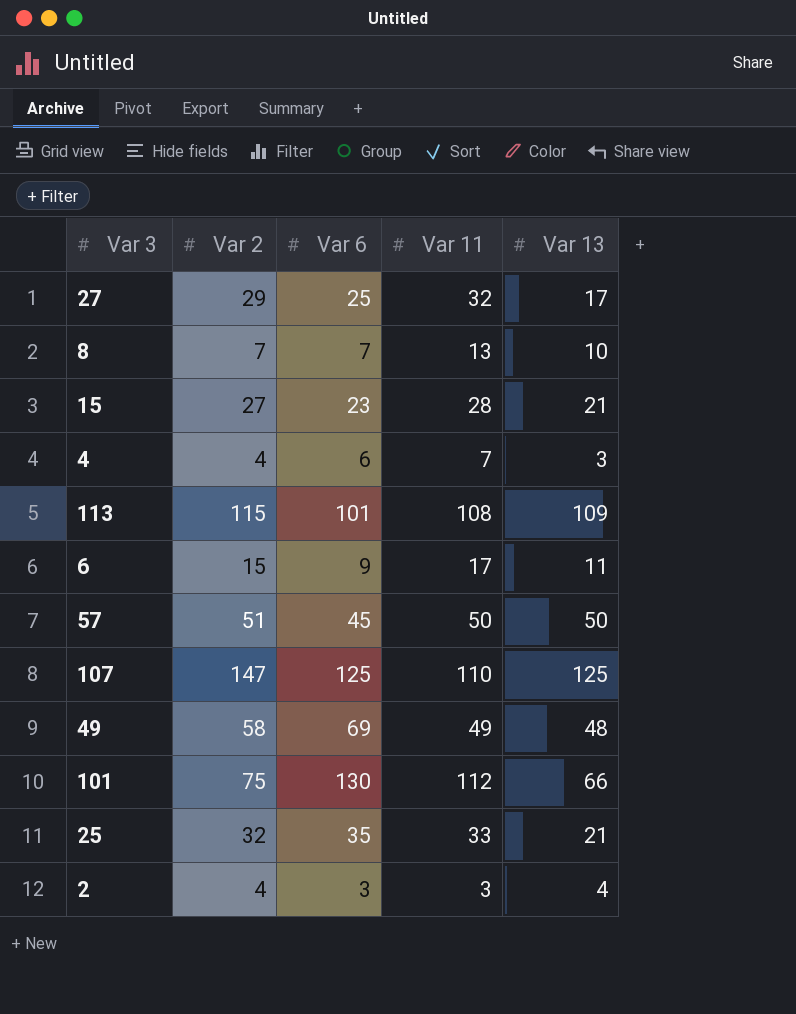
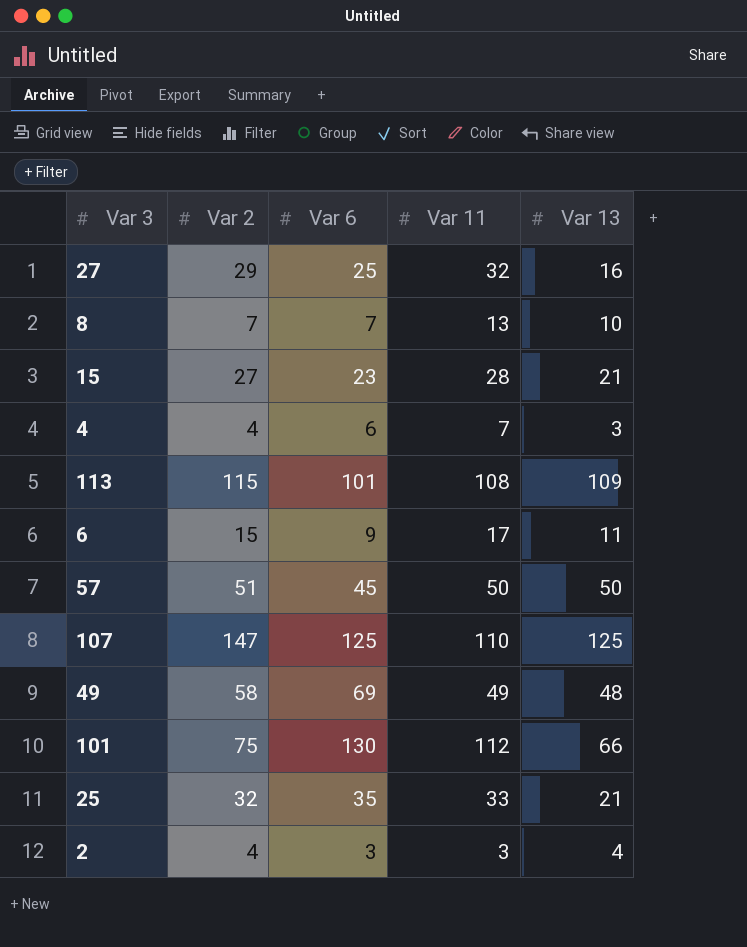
27 | Var 13: 17 -> 16

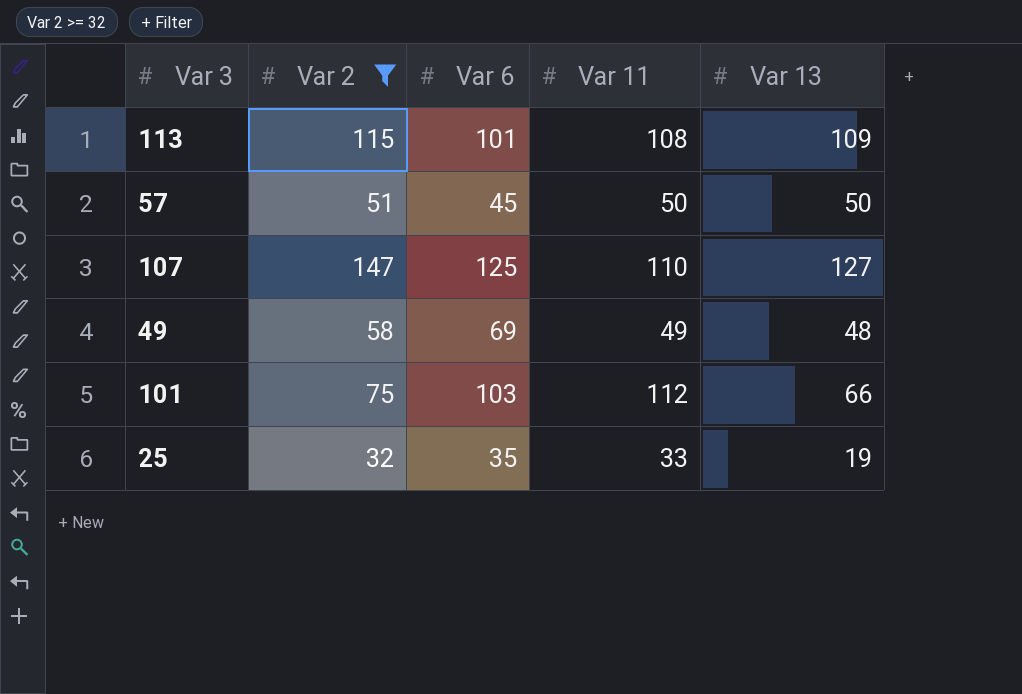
filter: none -> Var 2 >= 32
107 | Var 13: 125 -> 127
101 | Var 6: 130 -> 103
25 | Var 13: 21 -> 19

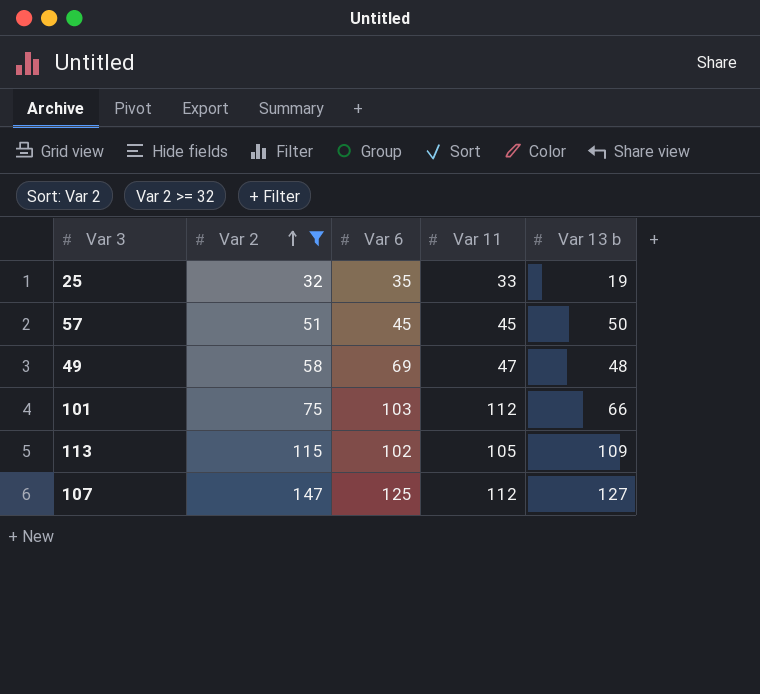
row order: none -> Var 2 ascending
column name: Var 13 -> Var 13 b
57 | Var 11: 50 -> 45
49 | Var 11: 49 -> 47
113 | Var 6: 101 -> 102
113 | Var 11: 108 -> 105
107 | Var 11: 110 -> 112

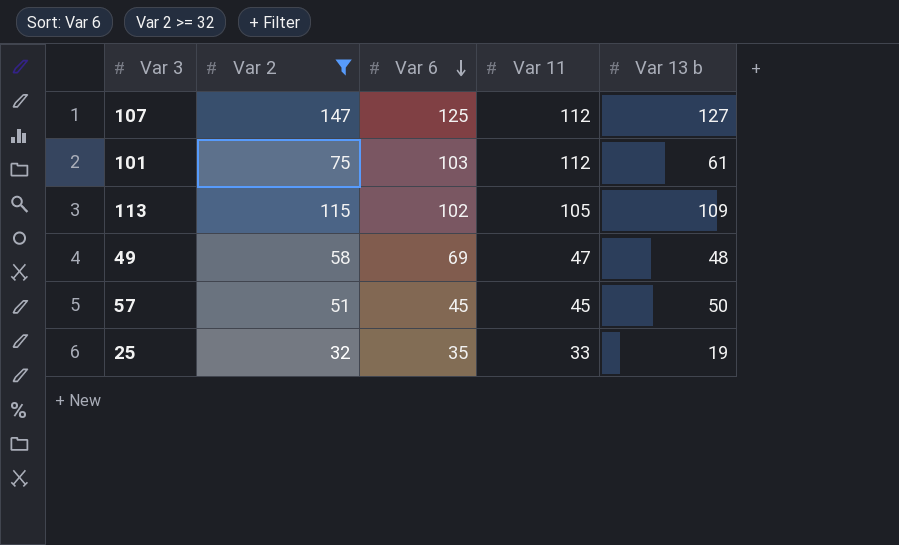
row order: Var 2 ascending -> Var 6 descending
101 | Var 13 b: 66 -> 61

